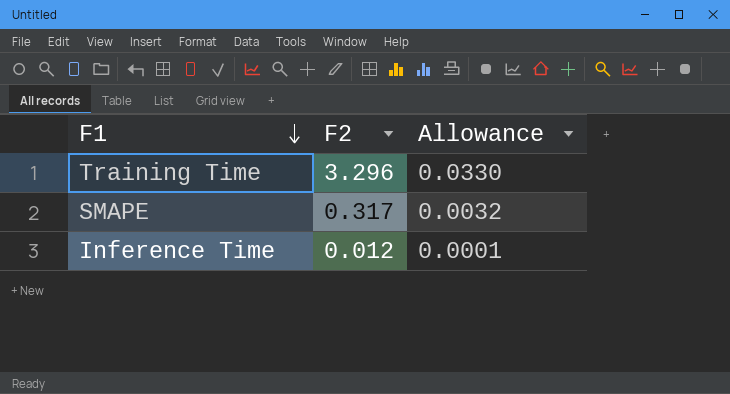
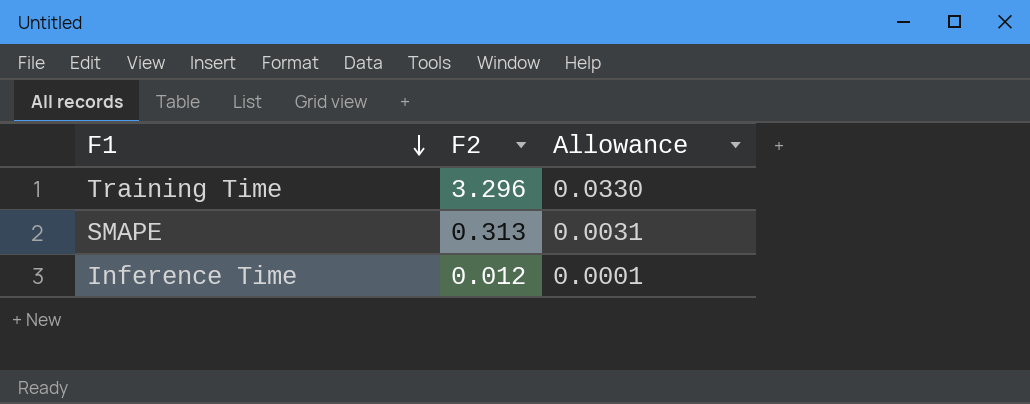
SMAPE | F2: 0.317 -> 0.313
SMAPE | Allowance: 0.0032 -> 0.0031

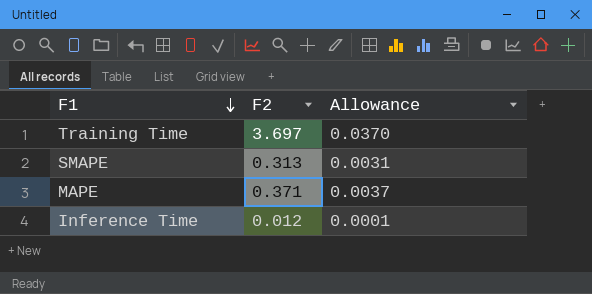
Training Time | F2: 3.296 -> 3.697
Training Time | Allowance: 0.0330 -> 0.0370
row MAPE: none -> 0.371 | 0.0037

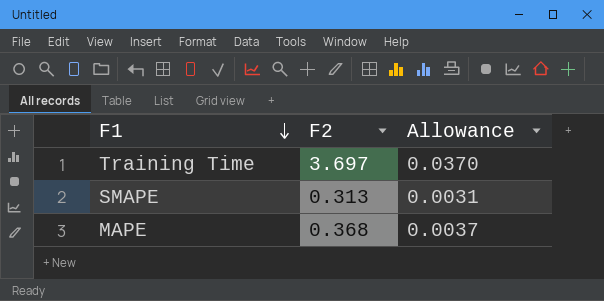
row Inference Time: 0.012 | 0.0001 -> none
MAPE | F2: 0.371 -> 0.368

